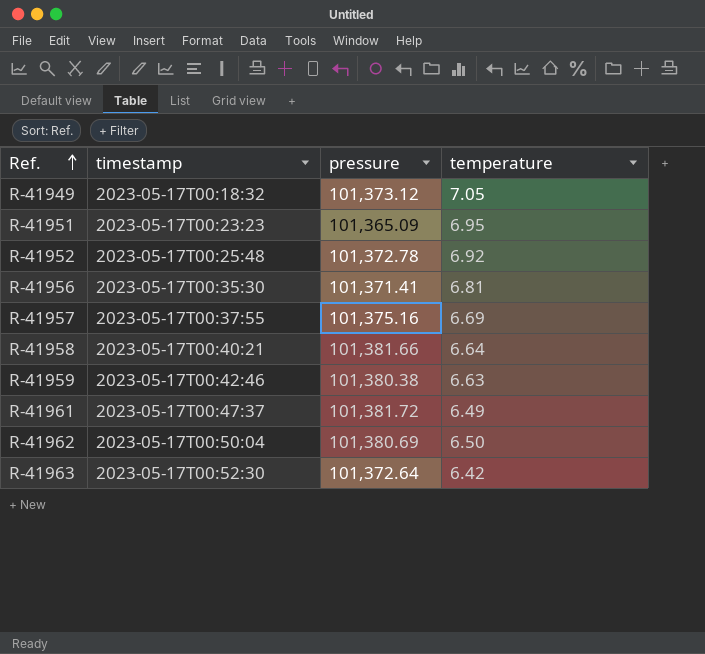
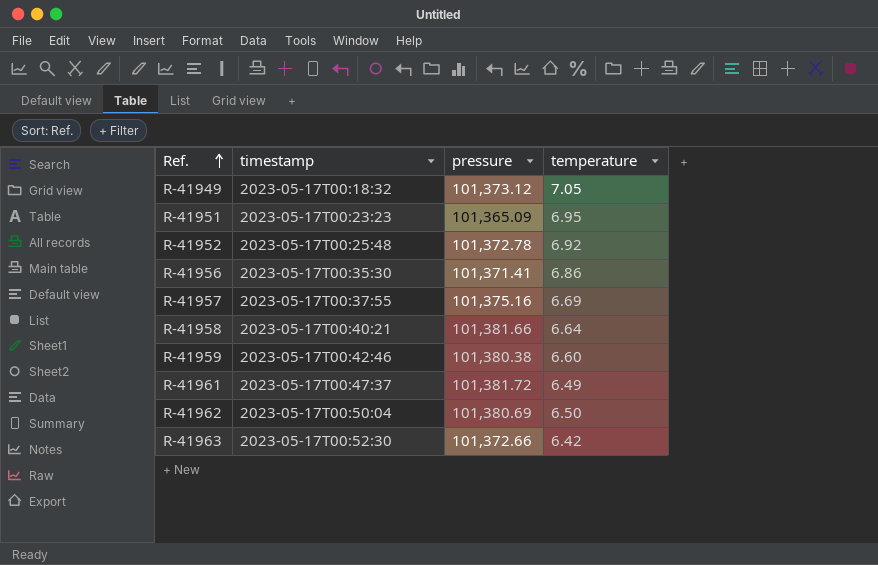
R-41956 | temperature: 6.81 -> 6.86
R-41959 | temperature: 6.63 -> 6.60
R-41963 | pressure: 101,372.64 -> 101,372.66

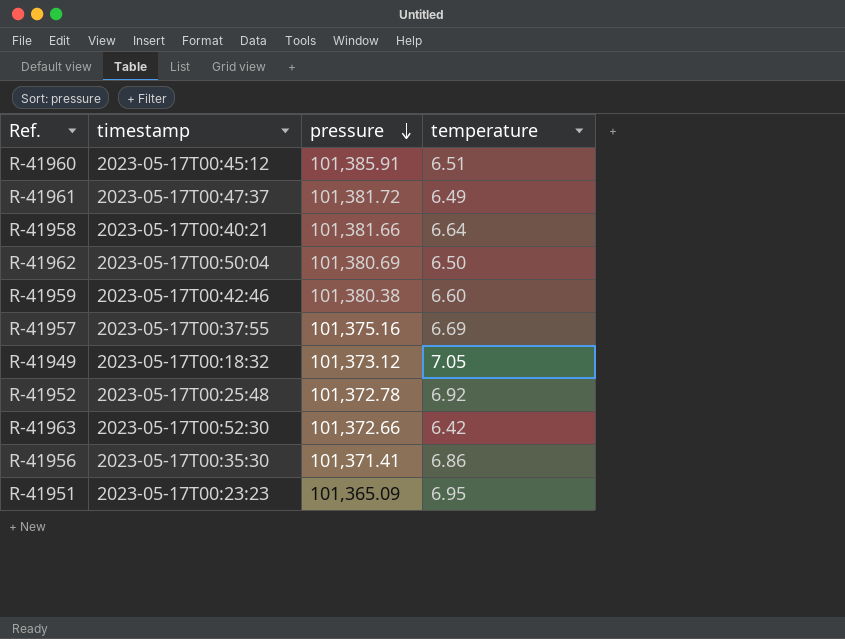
row order: Ref. ascending -> pressure descending
row R-41960: none -> 2023-05-17T00:45:12 | 101,385.91 | 6.51

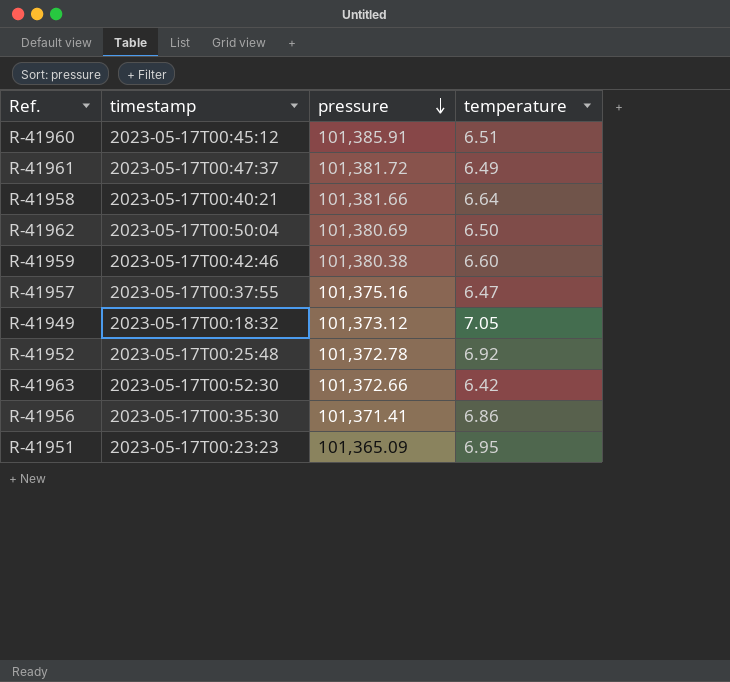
R-41957 | temperature: 6.69 -> 6.47

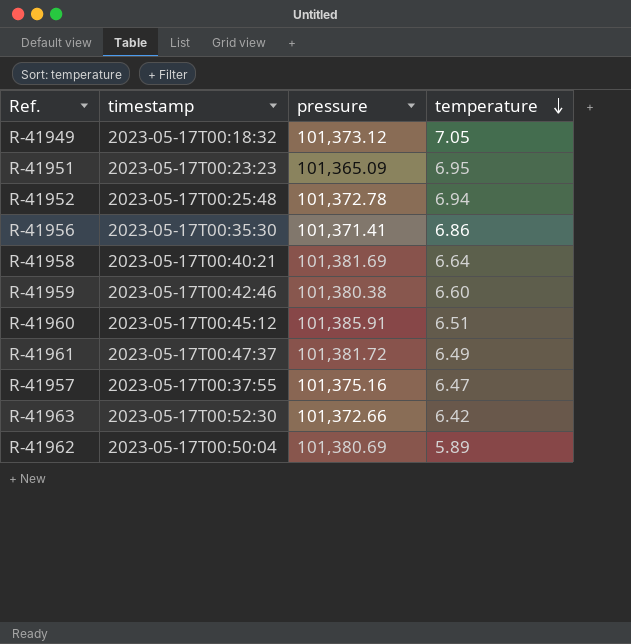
row order: pressure descending -> temperature descending
R-41952 | temperature: 6.92 -> 6.94
R-41958 | pressure: 101,381.66 -> 101,381.69
R-41962 | temperature: 6.50 -> 5.89

